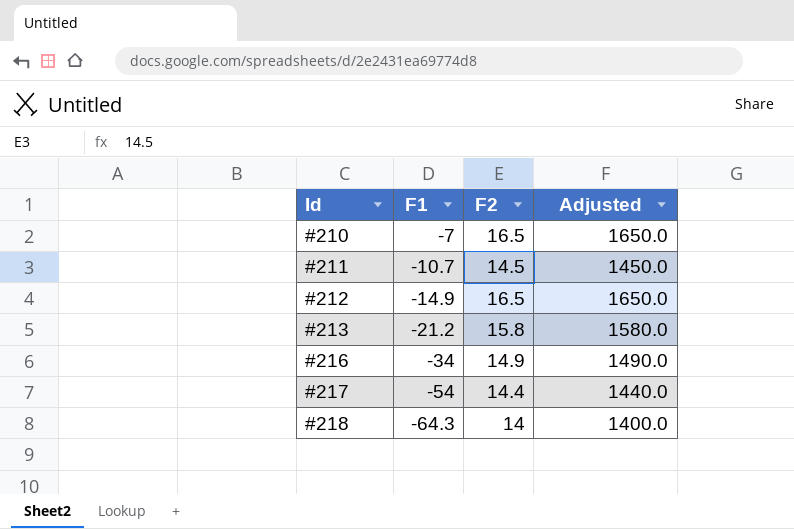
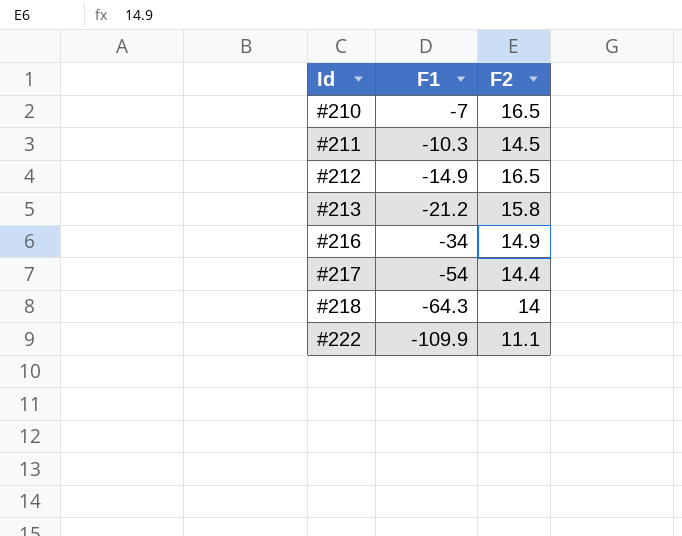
column Adjusted | formula: [F2] * 100 -> none
#211 | F1: -10.7 -> -10.3
row #222: none -> -109.9 | 11.1

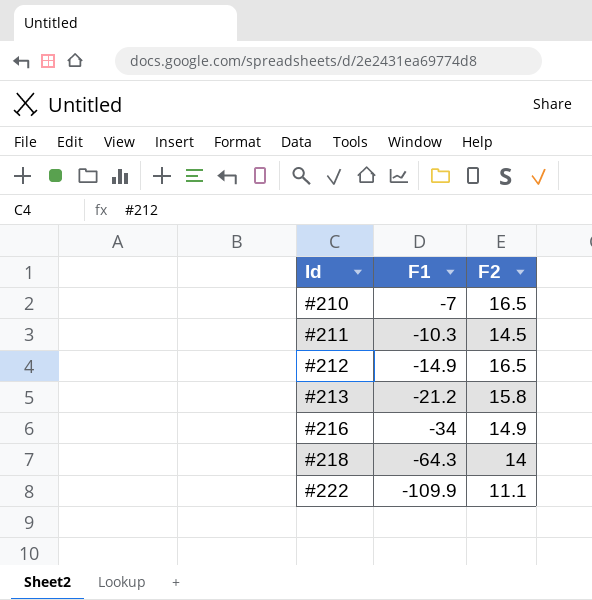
row #217: -54 | 14.4 -> none

